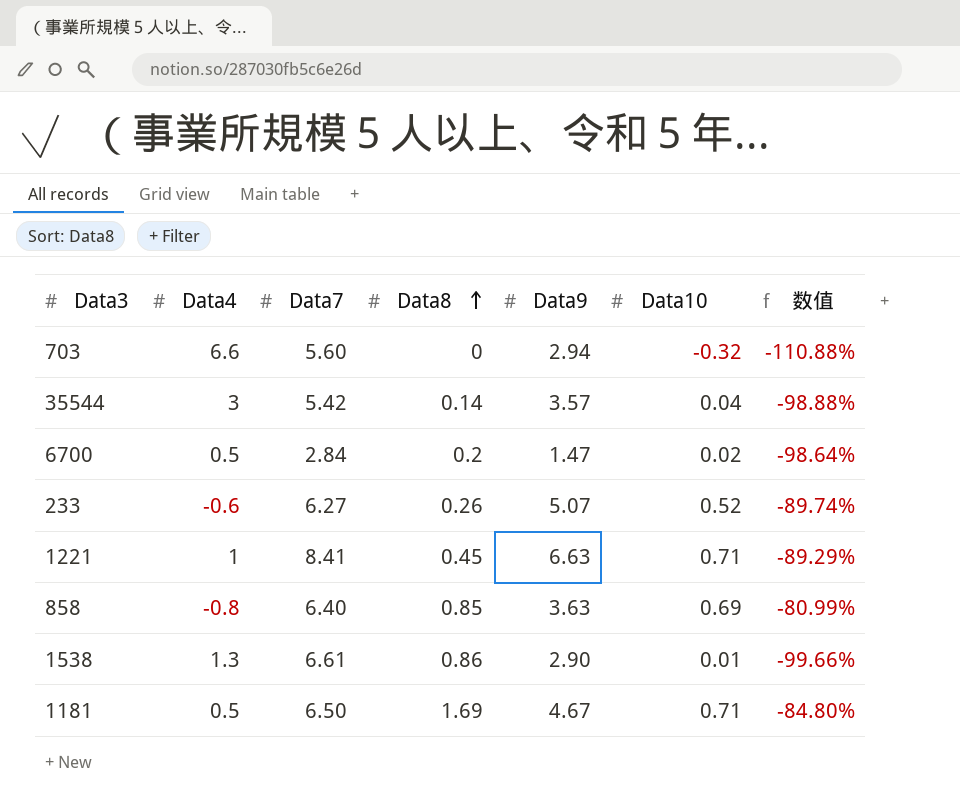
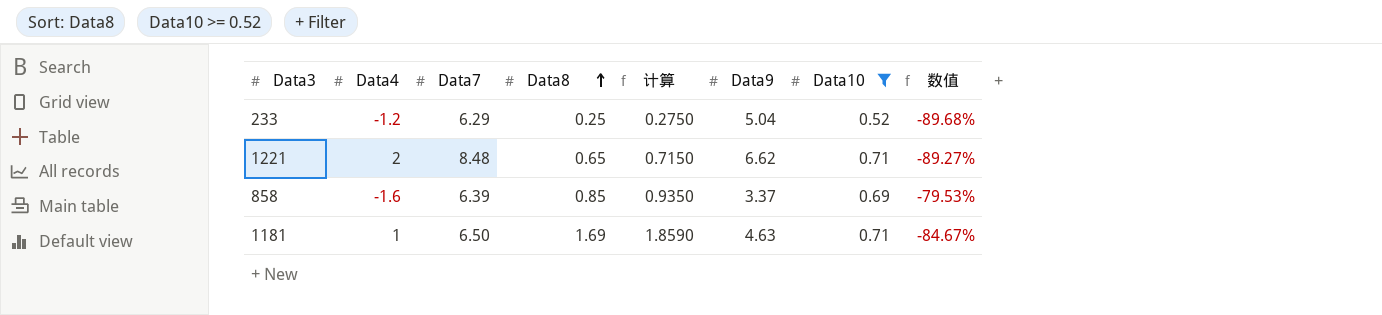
filter: none -> Data10 >= 0.52
column 计算 | formula: none -> [Data8] * 1.1
233 | Data4: -0.6 -> -1.2
233 | Data7: 6.27 -> 6.29
233 | Data8: 0.26 -> 0.25
233 | Data9: 5.07 -> 5.04
233 | 数值: -89.74% -> -89.68%
1221 | Data4: 1 -> 2
1221 | Data7: 8.41 -> 8.48
1221 | Data8: 0.45 -> 0.65
1221 | Data9: 6.63 -> 6.62
1221 | 数值: -89.29% -> -89.27%
858 | Data4: -0.8 -> -1.6
858 | Data7: 6.40 -> 6.39
858 | Data9: 3.63 -> 3.37
858 | 数值: -80.99% -> -79.53%
1181 | Data4: 0.5 -> 1
1181 | Data9: 4.67 -> 4.63
1181 | 数值: -84.80% -> -84.67%

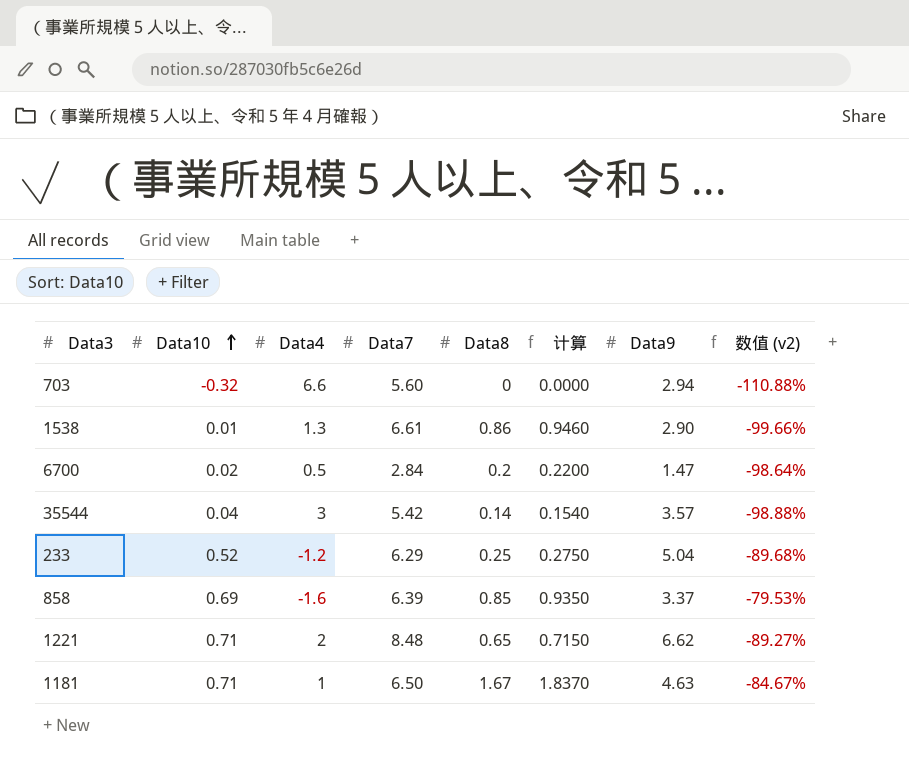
filter: Data10 >= 0.52 -> none
row order: Data8 ascending -> Data10 ascending
column Data10 | position: 7 -> 2
column name: 数值 -> 数值 (v2)
1181 | Data8: 1.69 -> 1.67
1181 | 计算: 1.8590 -> 1.8370

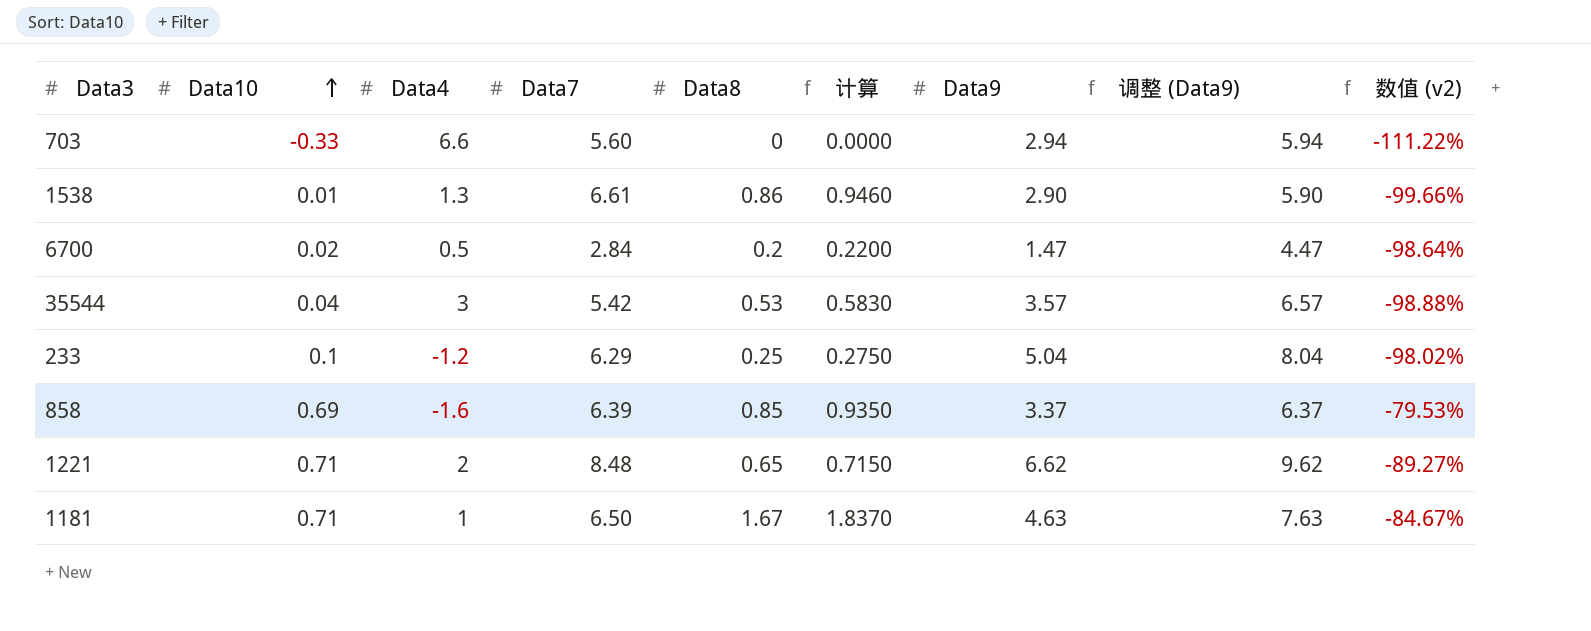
column 调整 (Data9) | formula: none -> [Data9] + 3
703 | Data10: -0.32 -> -0.33
703 | 数值 (v2): -110.88% -> -111.22%
35544 | Data8: 0.14 -> 0.53
35544 | 计算: 0.1540 -> 0.5830
233 | Data10: 0.52 -> 0.1
233 | 数值 (v2): -89.68% -> -98.02%

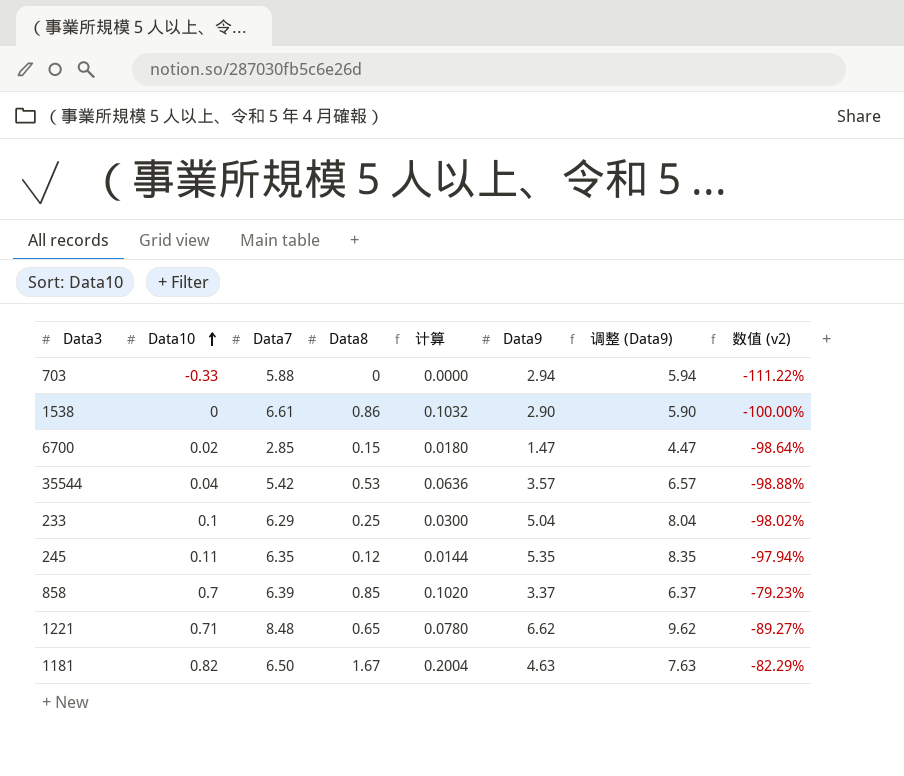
column Data4 | position: 3 -> none
column 计算 | formula: [Data8] * 1.1 -> [Data8] * 0.12
703 | Data7: 5.60 -> 5.88
1538 | Data10: 0.01 -> 0
1538 | 数值 (v2): -99.66% -> -100.00%
6700 | Data7: 2.84 -> 2.85
6700 | Data8: 0.2 -> 0.15
row 245: none -> 0.11 | 6.35 | 0.12 | 0.0144 | 5.35 | 8.35 | -97.94%
858 | Data10: 0.69 -> 0.7
858 | 数值 (v2): -79.53% -> -79.23%
1181 | Data10: 0.71 -> 0.82
1181 | 数值 (v2): -84.67% -> -82.29%

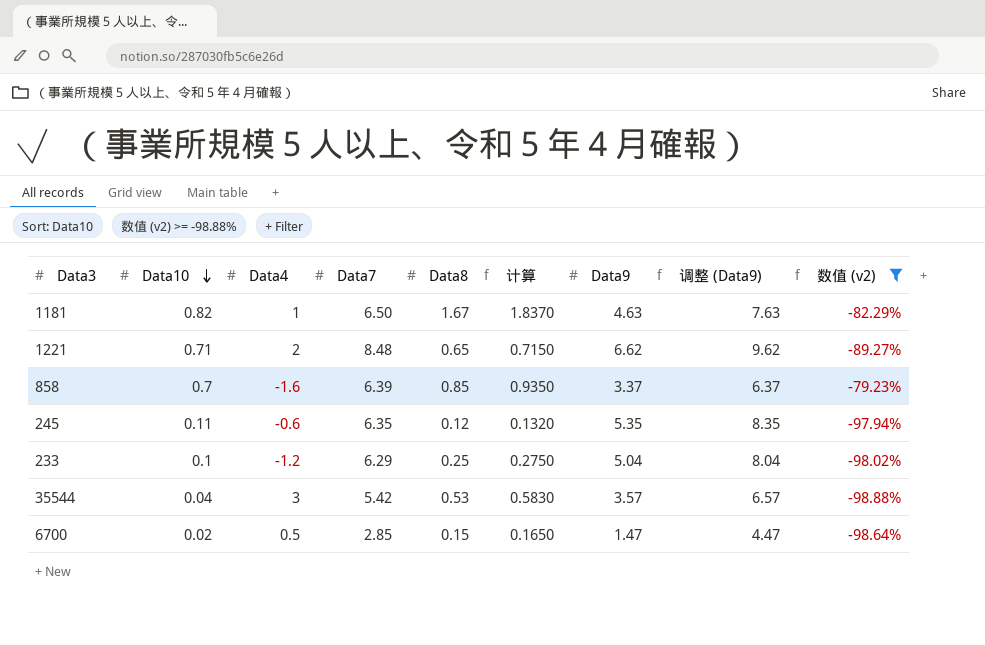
filter: none -> 数值 (v2) >= -98.88%
row order: Data10 ascending -> Data10 descending
column Data4 | position: none -> 3
column 计算 | formula: [Data8] * 0.12 -> [Data8] * 1.1

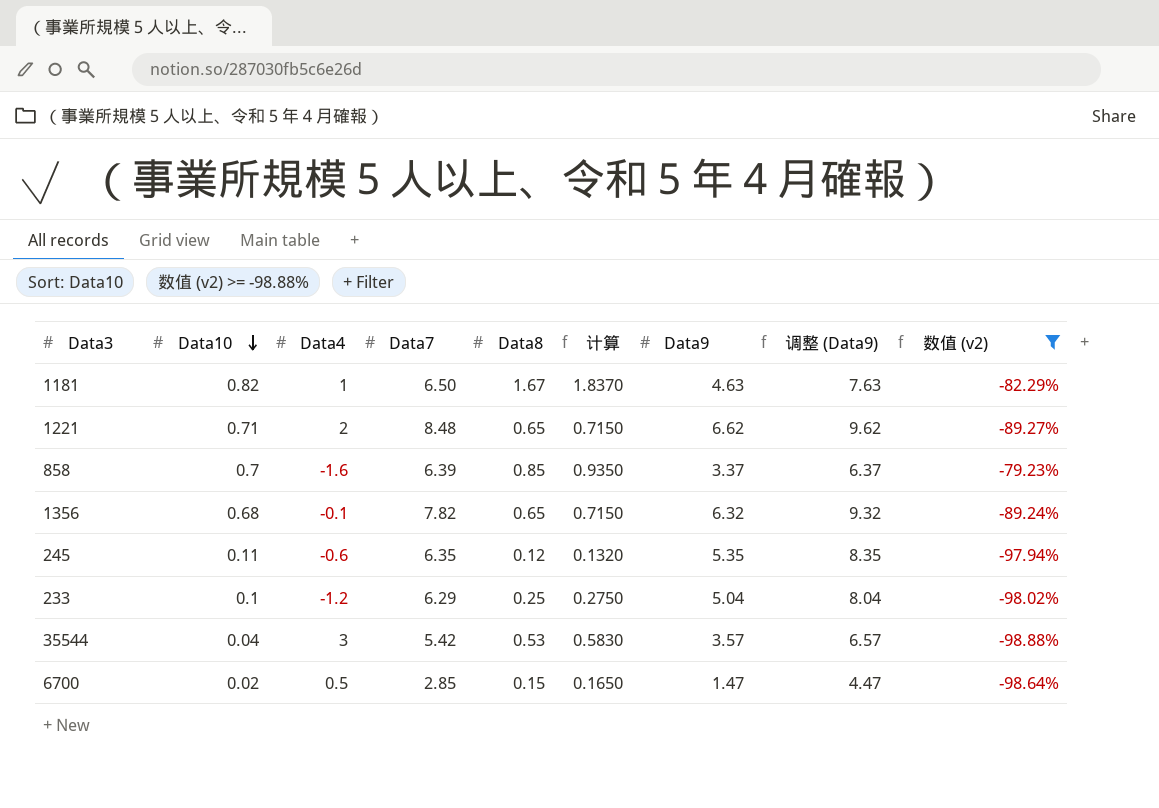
row 1356: none -> 0.68 | -0.1 | 7.82 | 0.65 | 0.7150 | 6.32 | 9.32 | -89.24%

